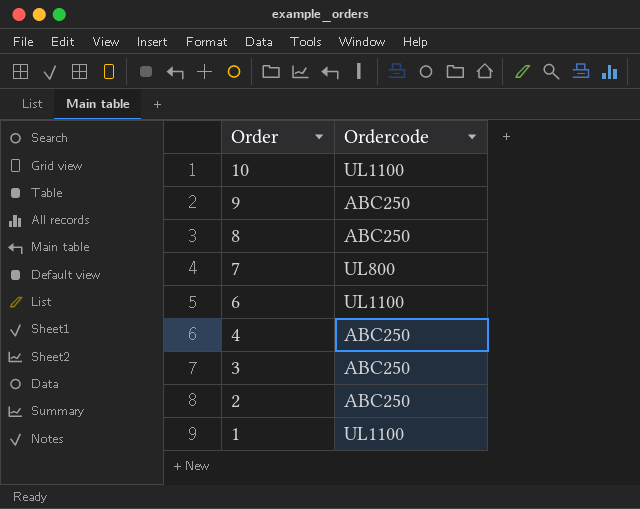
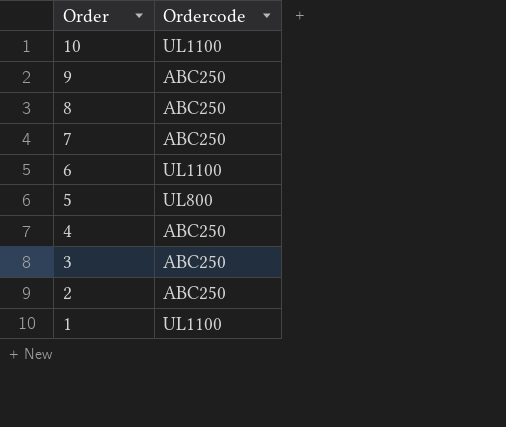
7 | Ordercode: UL800 -> ABC250
row 5: none -> UL800

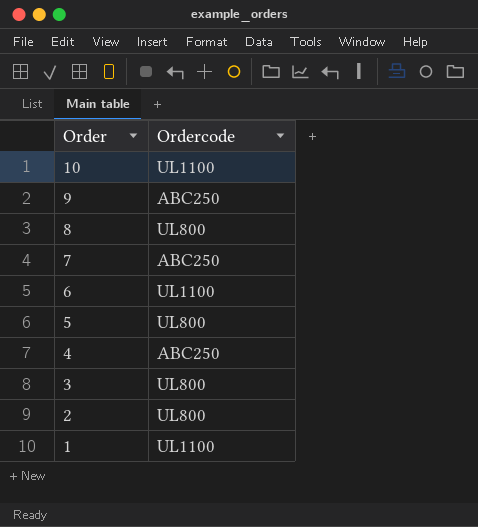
8 | Ordercode: ABC250 -> UL800
3 | Ordercode: ABC250 -> UL800
2 | Ordercode: ABC250 -> UL800

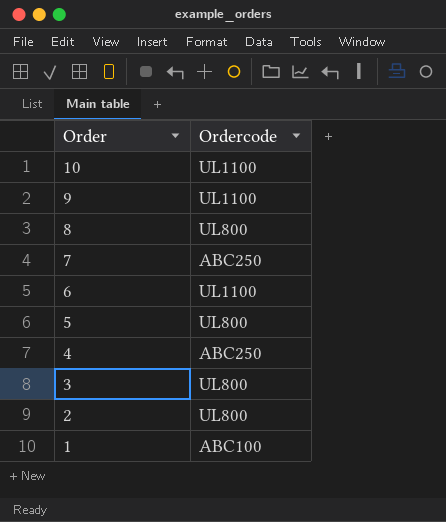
9 | Ordercode: ABC250 -> UL1100
1 | Ordercode: UL1100 -> ABC100

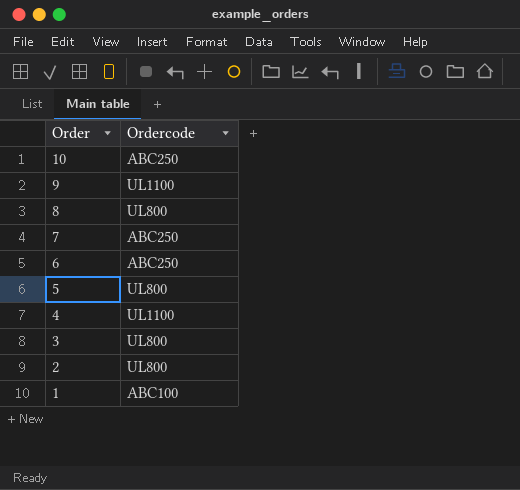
10 | Ordercode: UL1100 -> ABC250
6 | Ordercode: UL1100 -> ABC250
4 | Ordercode: ABC250 -> UL1100

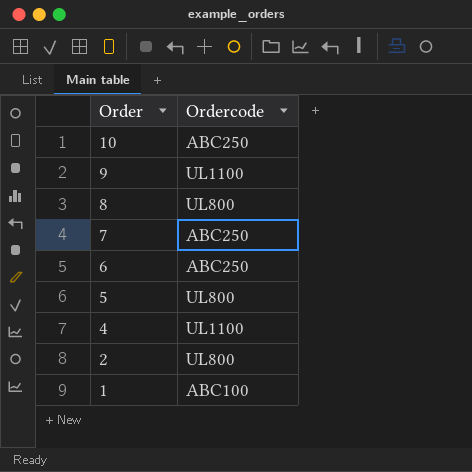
row 3: UL800 -> none

